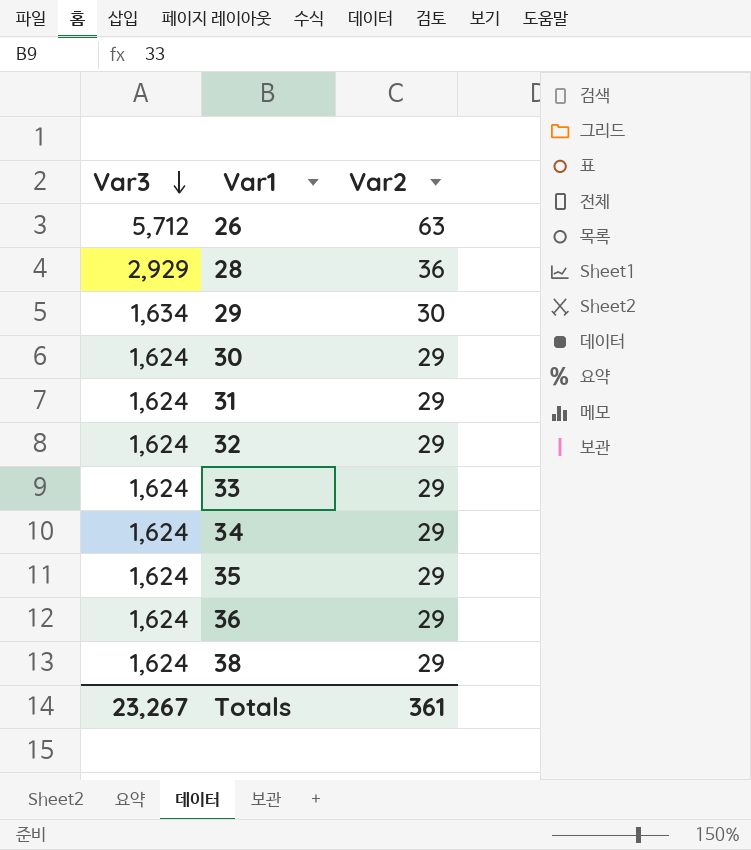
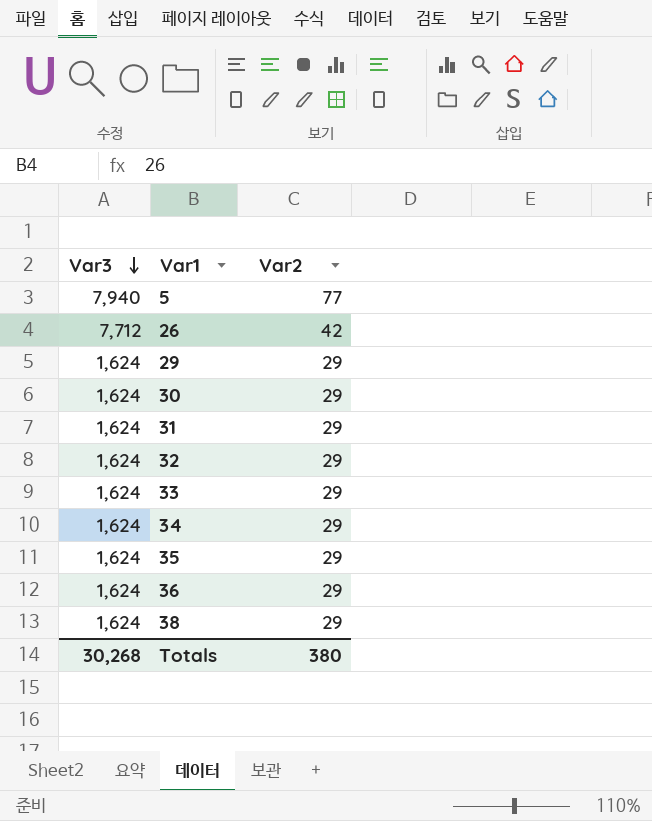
row 28: 2,929 | 36 -> none
row 5: none -> 7,940 | 77
26 | Var3: 5,712 -> 7,712
26 | Var2: 63 -> 42
29 | Var3: 1,634 -> 1,624
29 | Var2: 30 -> 29
Totals | Var3: 23,267 -> 30,268
Totals | Var2: 361 -> 380

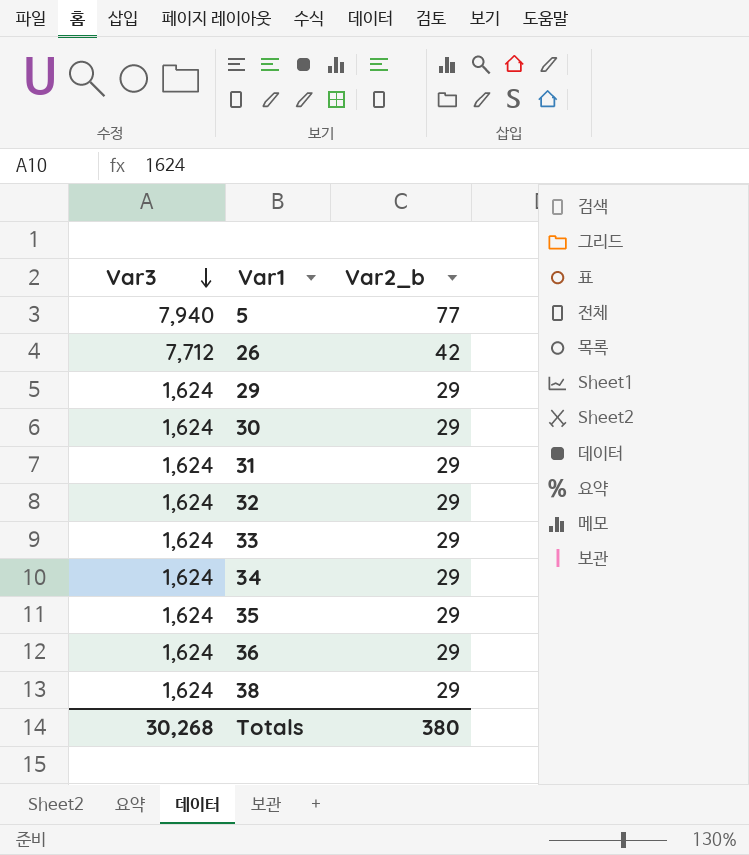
column name: Var2 -> Var2_b

